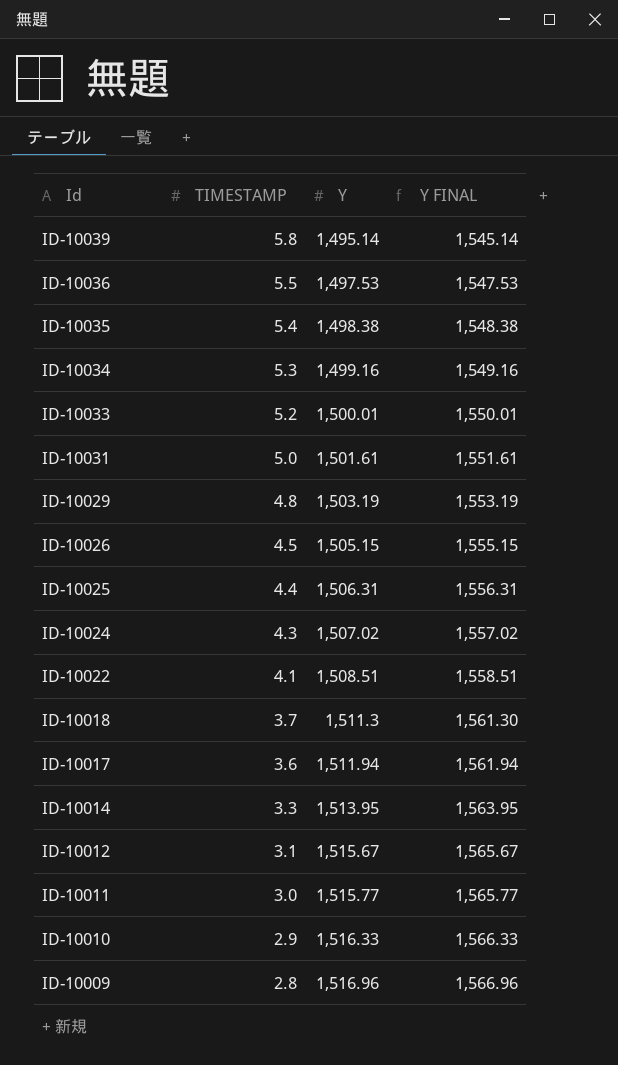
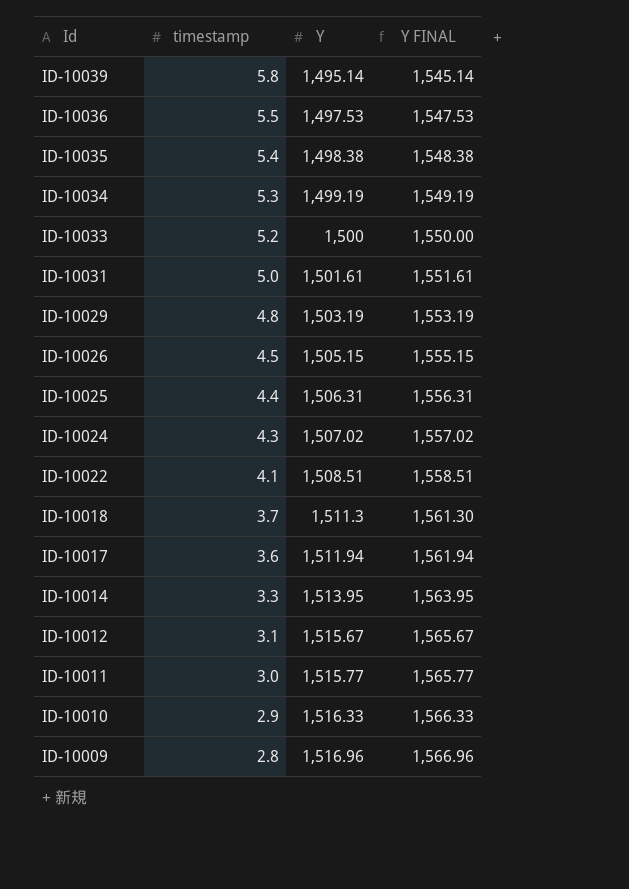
column name: TIMESTAMP -> timestamp
ID-10034 | Y: 1,499.16 -> 1,499.19
ID-10034 | Y FINAL: 1,549.16 -> 1,549.19
ID-10033 | Y: 1,500.01 -> 1,500
ID-10033 | Y FINAL: 1,550.01 -> 1,550.00

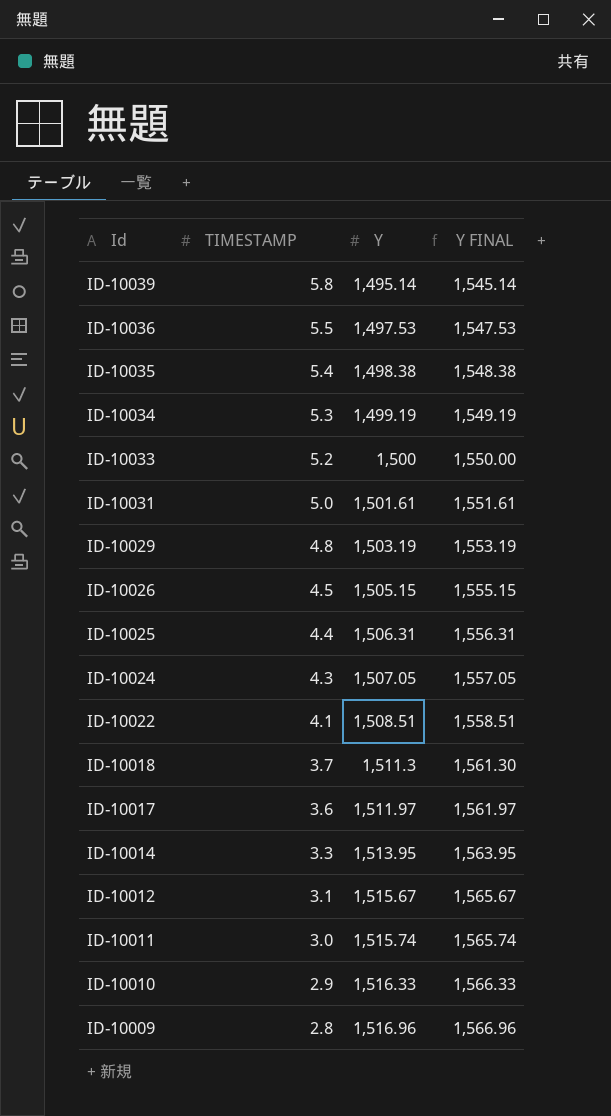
column name: timestamp -> TIMESTAMP
ID-10024 | Y: 1,507.02 -> 1,507.05
ID-10024 | Y FINAL: 1,557.02 -> 1,557.05
ID-10017 | Y: 1,511.94 -> 1,511.97
ID-10017 | Y FINAL: 1,561.94 -> 1,561.97
ID-10011 | Y: 1,515.77 -> 1,515.74
ID-10011 | Y FINAL: 1,565.77 -> 1,565.74

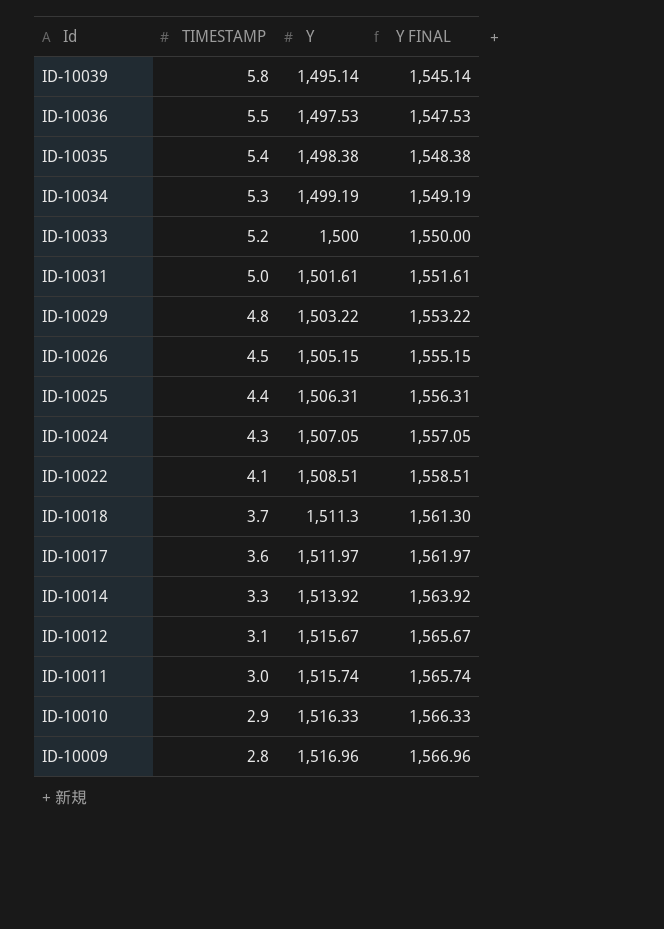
ID-10029 | Y: 1,503.19 -> 1,503.22
ID-10029 | Y FINAL: 1,553.19 -> 1,553.22
ID-10014 | Y: 1,513.95 -> 1,513.92
ID-10014 | Y FINAL: 1,563.95 -> 1,563.92

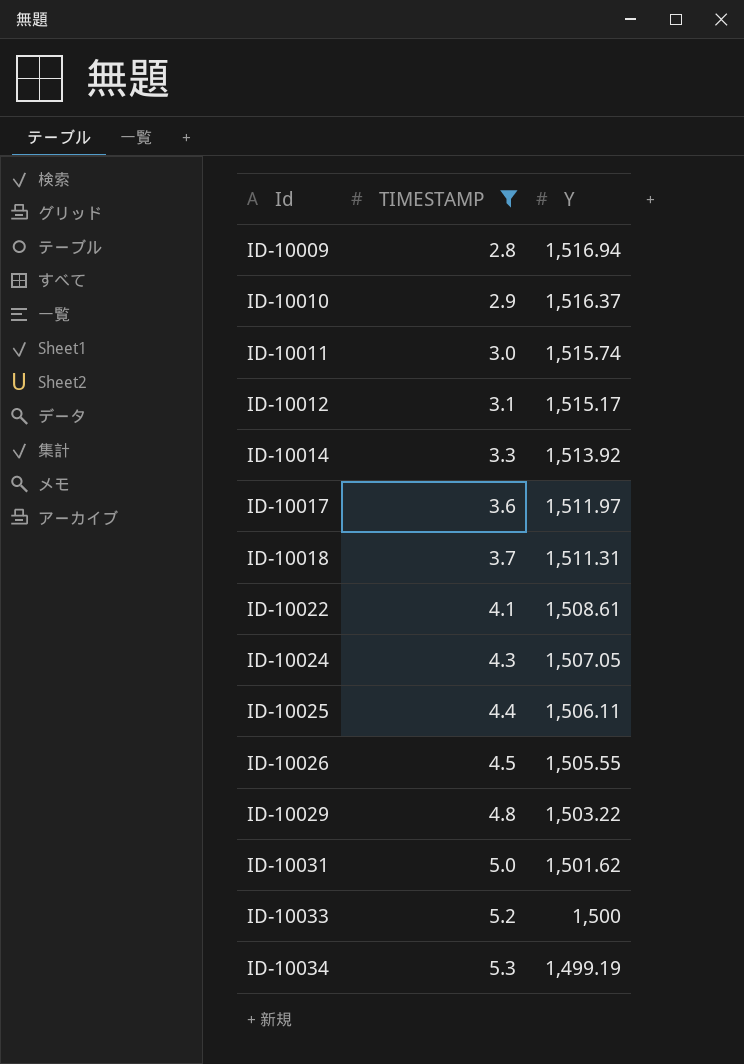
filter: none -> TIMESTAMP <= 5.3
row order: Id descending -> Id ascending
column Y FINAL | formula: [Y] + 50 -> none
ID-10009 | Y: 1,516.96 -> 1,516.94
ID-10010 | Y: 1,516.33 -> 1,516.37
ID-10012 | Y: 1,515.67 -> 1,515.17
ID-10018 | Y: 1,511.3 -> 1,511.31
ID-10022 | Y: 1,508.51 -> 1,508.61
ID-10025 | Y: 1,506.31 -> 1,506.11
ID-10026 | Y: 1,505.15 -> 1,505.55
ID-10031 | Y: 1,501.61 -> 1,501.62

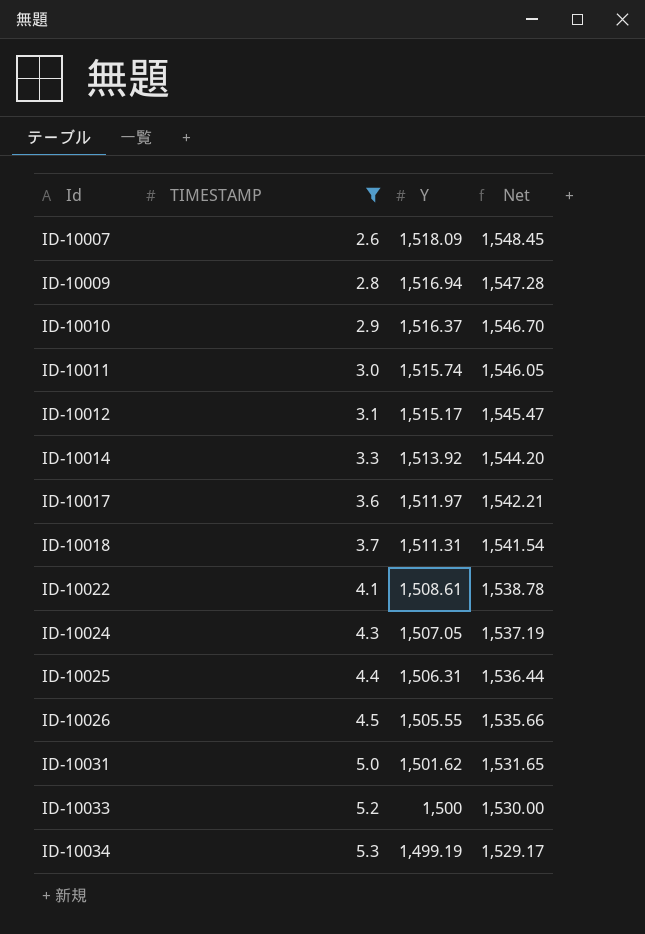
column Net | formula: none -> [Y] * 1.02
row ID-10029: 4.8 | 1,503.22 -> none
row ID-10007: none -> 2.6 | 1,518.09 | 1,548.45
ID-10025 | Y: 1,506.11 -> 1,506.31

